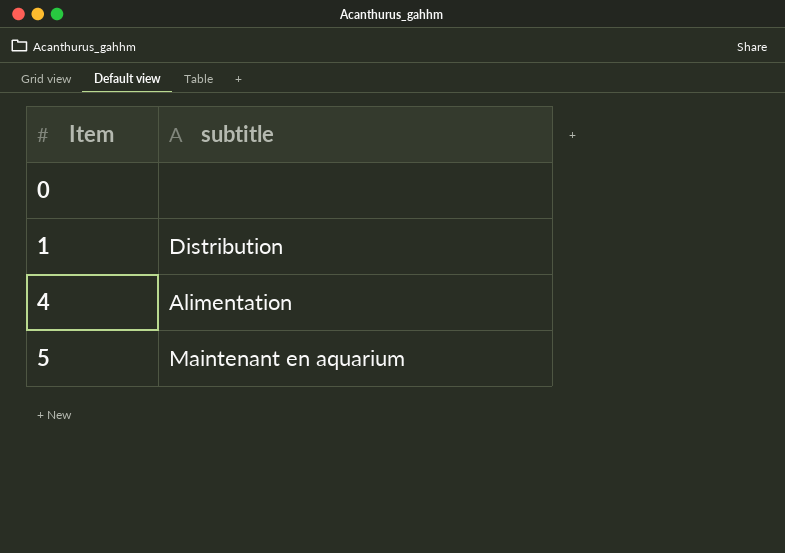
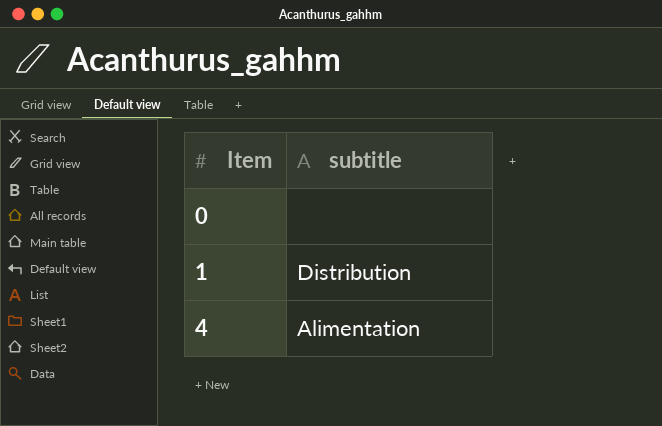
row 5: Maintenant en aquarium -> none

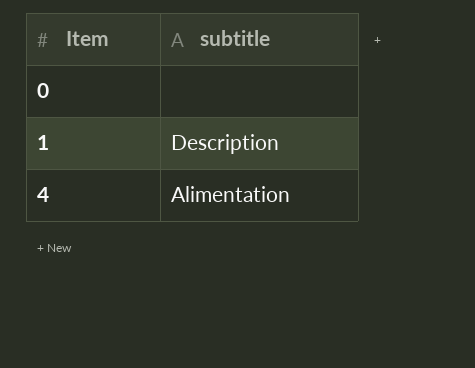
1 | subtitle: Distribution -> Description

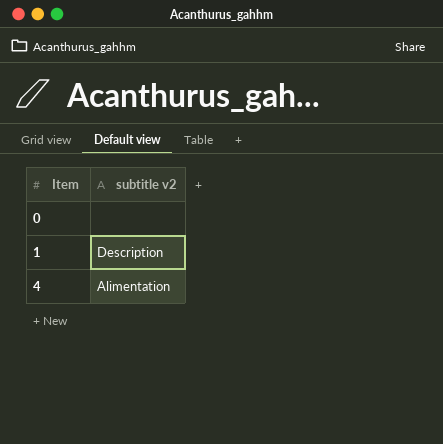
column name: subtitle -> subtitle v2

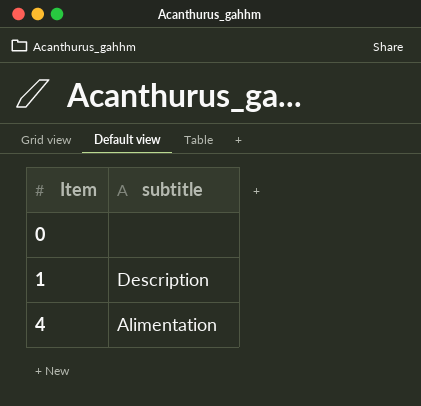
column name: subtitle v2 -> subtitle

